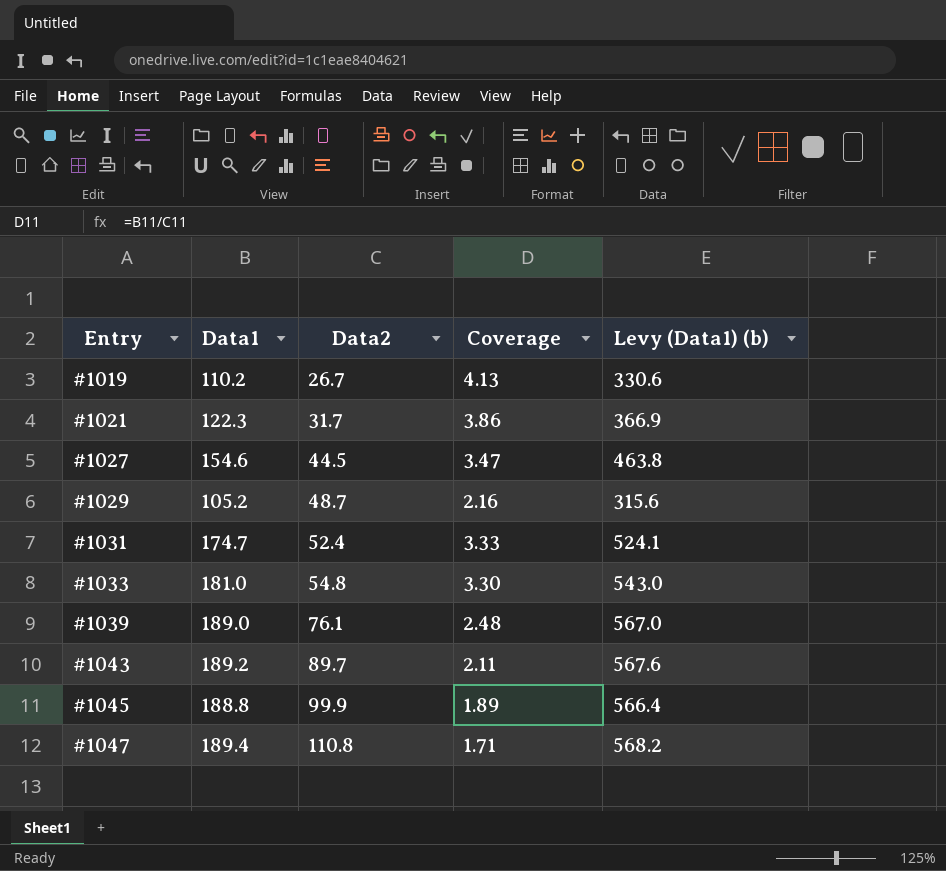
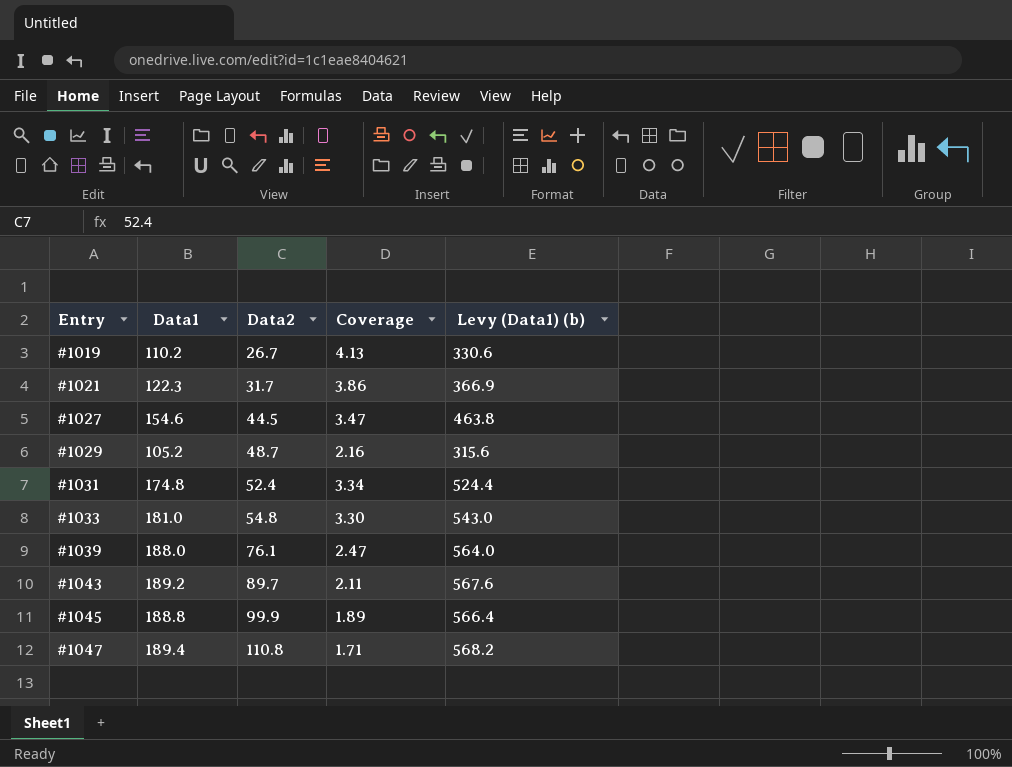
#1031 | Data1: 174.7 -> 174.8
#1031 | Coverage: 3.33 -> 3.34
#1031 | Levy (Data1) (b): 524.1 -> 524.4
#1039 | Data1: 189.0 -> 188.0
#1039 | Coverage: 2.48 -> 2.47
#1039 | Levy (Data1) (b): 567.0 -> 564.0

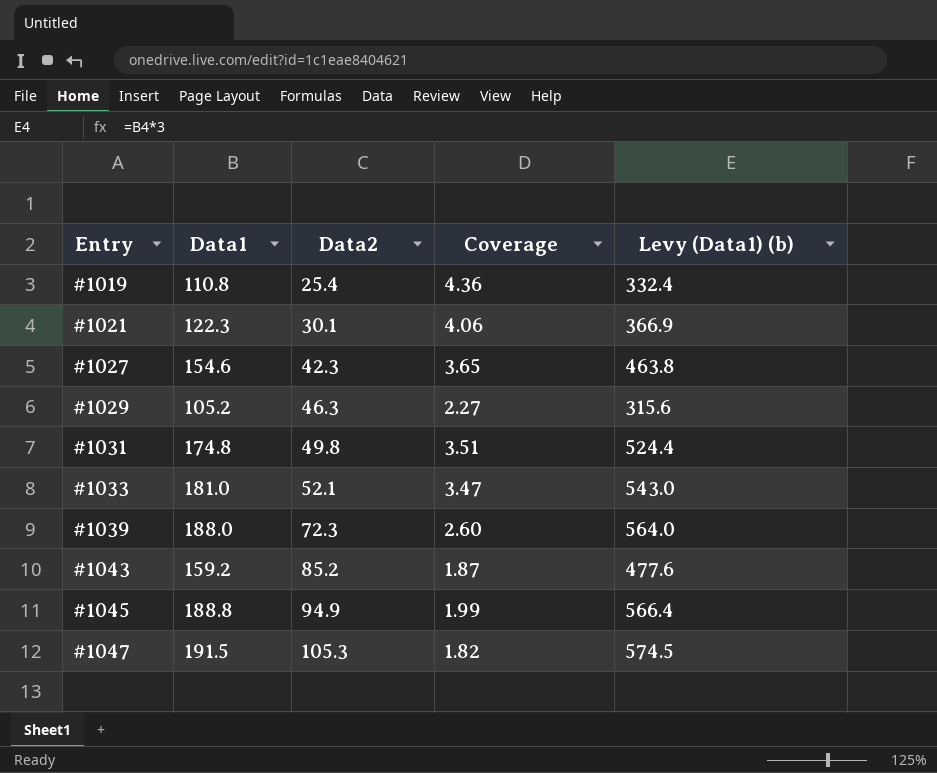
#1019 | Data1: 110.2 -> 110.8
#1019 | Data2: 26.7 -> 25.4
#1019 | Coverage: 4.13 -> 4.36
#1019 | Levy (Data1) (b): 330.6 -> 332.4
#1021 | Data2: 31.7 -> 30.1
#1021 | Coverage: 3.86 -> 4.06
#1027 | Data2: 44.5 -> 42.3
#1027 | Coverage: 3.47 -> 3.65
#1029 | Data2: 48.7 -> 46.3
#1029 | Coverage: 2.16 -> 2.27
#1031 | Data2: 52.4 -> 49.8
#1031 | Coverage: 3.34 -> 3.51
#1033 | Data2: 54.8 -> 52.1
#1033 | Coverage: 3.30 -> 3.47
#1039 | Data2: 76.1 -> 72.3
#1039 | Coverage: 2.47 -> 2.60
#1043 | Data1: 189.2 -> 159.2
#1043 | Data2: 89.7 -> 85.2
#1043 | Coverage: 2.11 -> 1.87
#1043 | Levy (Data1) (b): 567.6 -> 477.6
#1045 | Data2: 99.9 -> 94.9
#1045 | Coverage: 1.89 -> 1.99
#1047 | Data1: 189.4 -> 191.5
#1047 | Data2: 110.8 -> 105.3
#1047 | Coverage: 1.71 -> 1.82
#1047 | Levy (Data1) (b): 568.2 -> 574.5

